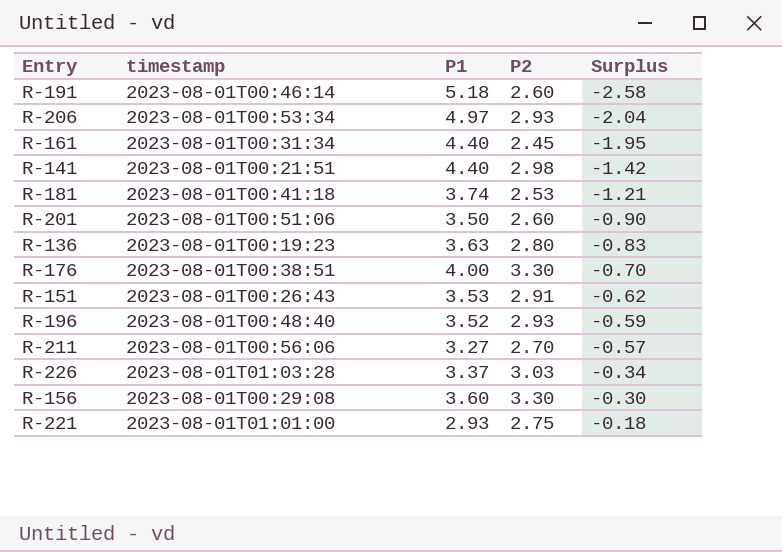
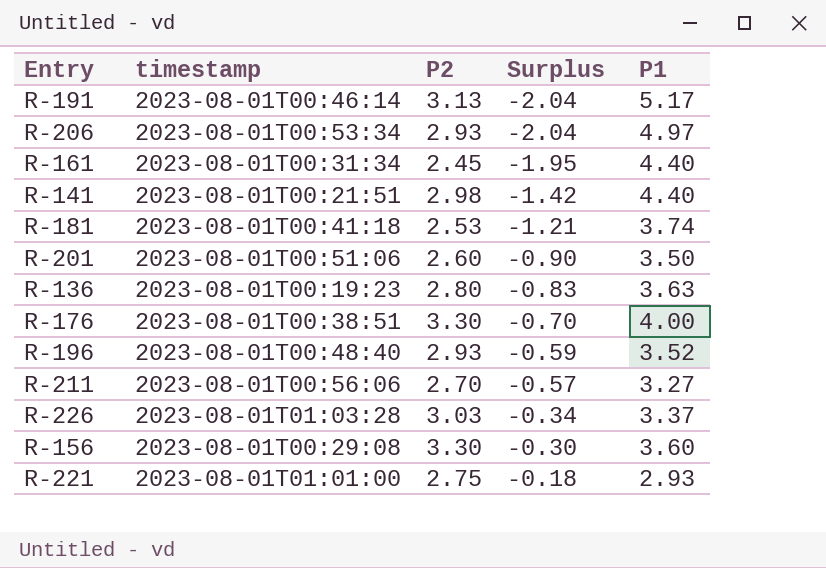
column P1 | position: 3 -> 5
row R-151: 2023-08-01T00:26:43 | 3.53 | 2.91 | -0.62 -> none
R-191 | P2: 2.60 -> 3.13
R-191 | Surplus: -2.58 -> -2.04
R-191 | P1: 5.18 -> 5.17

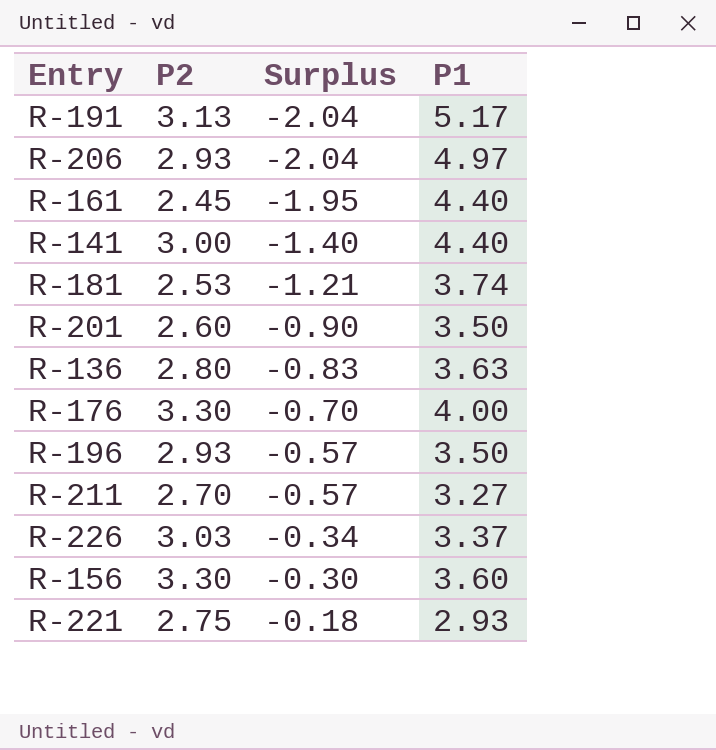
column timestamp | position: 2 -> none
R-141 | P2: 2.98 -> 3.00
R-141 | Surplus: -1.42 -> -1.40
R-196 | Surplus: -0.59 -> -0.57
R-196 | P1: 3.52 -> 3.50

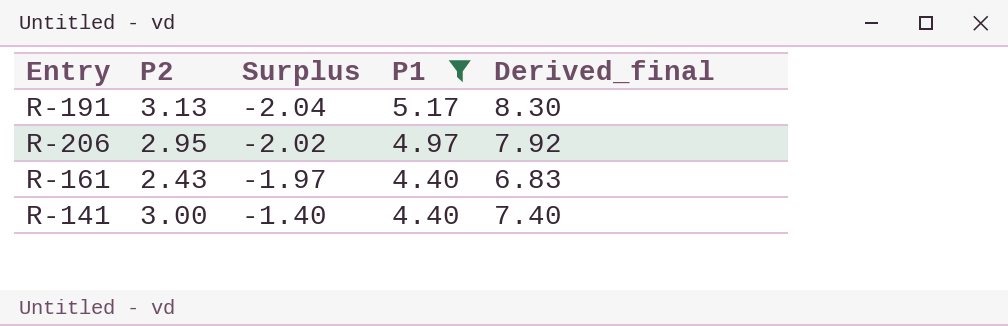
filter: none -> P1 >= 4.40
column Derived_final | formula: none -> [P2] + [P1]
R-206 | P2: 2.93 -> 2.95
R-206 | Surplus: -2.04 -> -2.02
R-161 | P2: 2.45 -> 2.43
R-161 | Surplus: -1.95 -> -1.97

